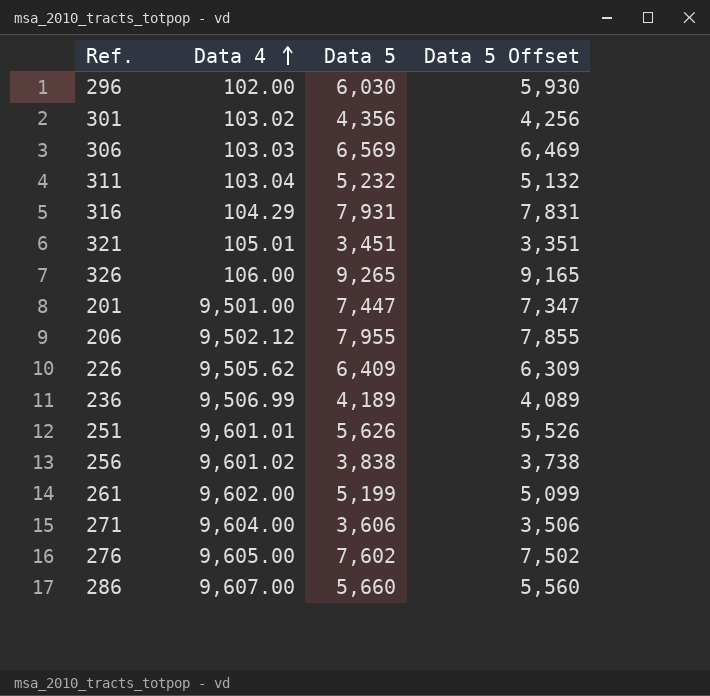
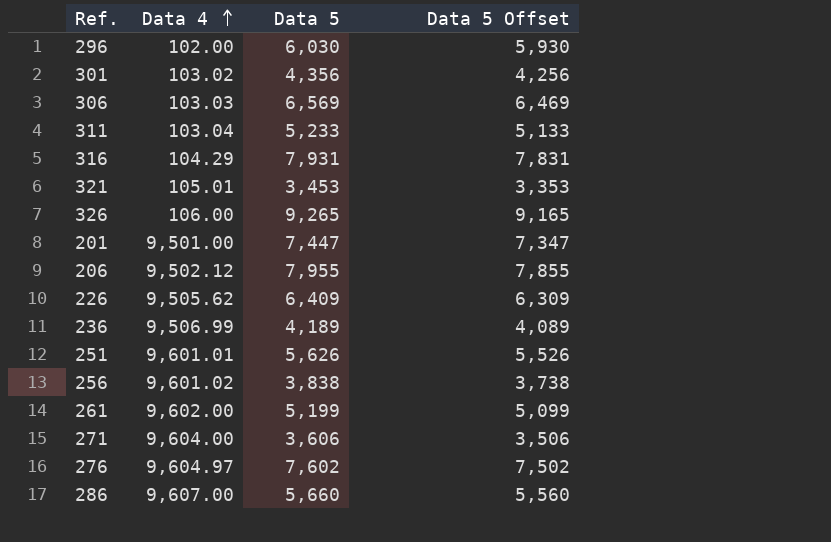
311 | Data 5: 5,232 -> 5,233
311 | Data 5 Offset: 5,132 -> 5,133
321 | Data 5: 3,451 -> 3,453
321 | Data 5 Offset: 3,351 -> 3,353
276 | Data 4: 9,605.00 -> 9,604.97

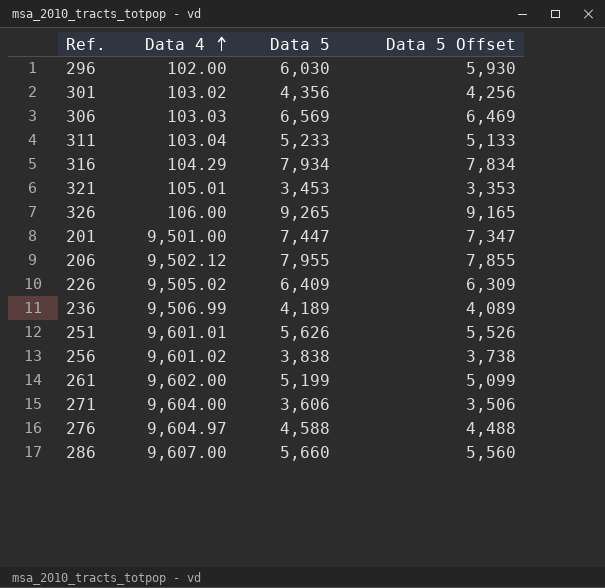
316 | Data 5: 7,931 -> 7,934
316 | Data 5 Offset: 7,831 -> 7,834
226 | Data 4: 9,505.62 -> 9,505.02
276 | Data 5: 7,602 -> 4,588
276 | Data 5 Offset: 7,502 -> 4,488

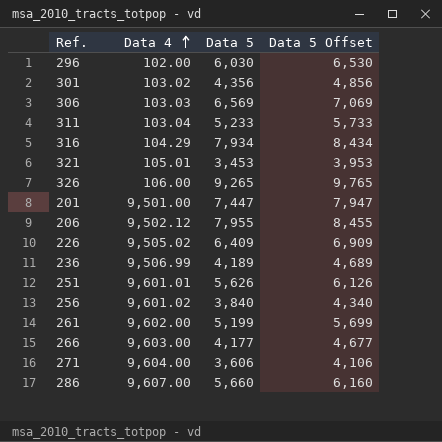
column Data 5 Offset | formula: [Data 5] - 100 -> [Data 5] + 500
row 276: 9,604.97 | 4,588 | 4,488 -> none
256 | Data 5: 3,838 -> 3,840
row 266: none -> 9,603.00 | 4,177 | 4,677

